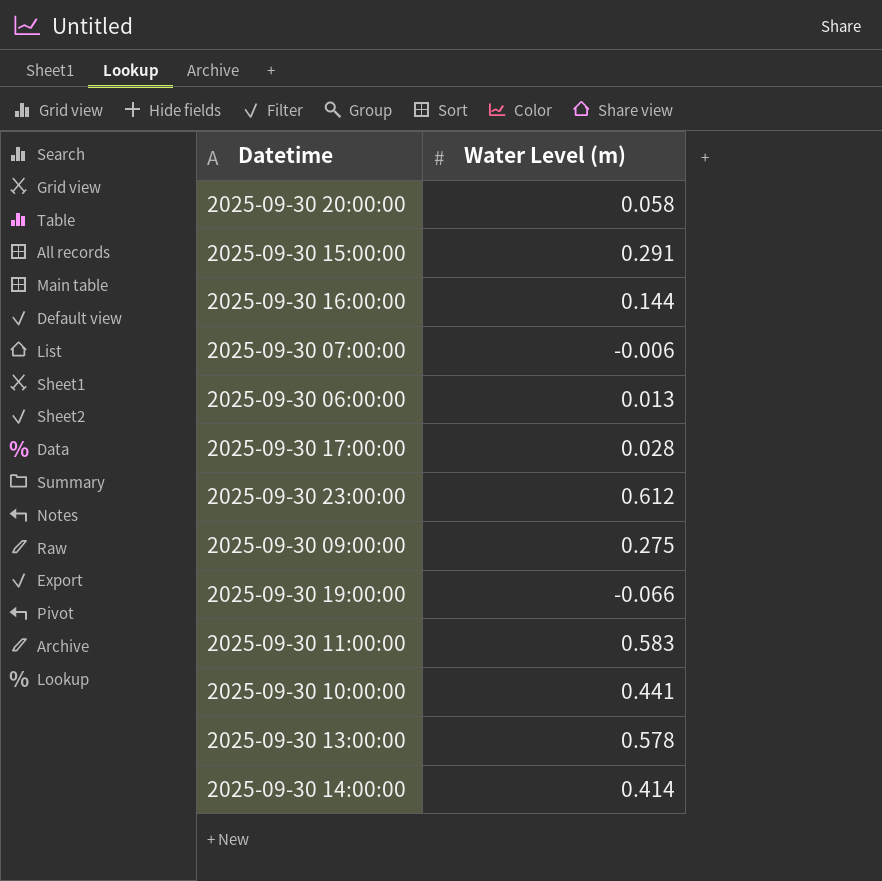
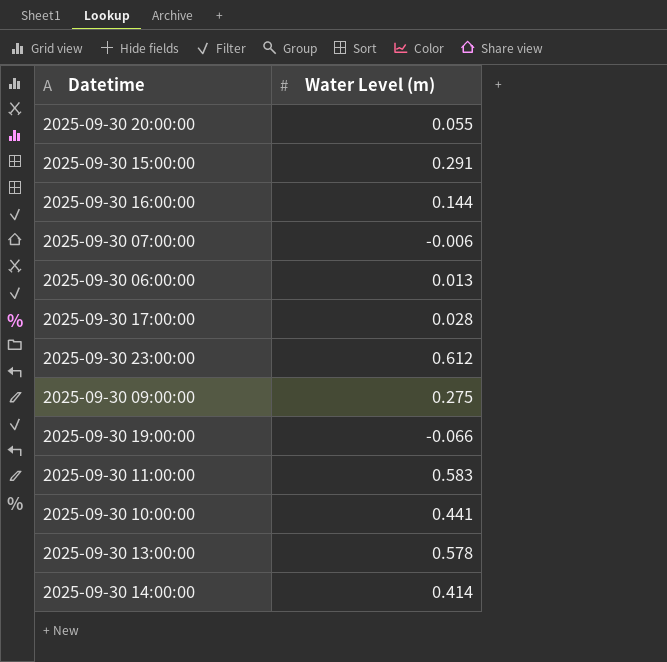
2025-09-30 20:00:00 | Water Level (m): 0.058 -> 0.055

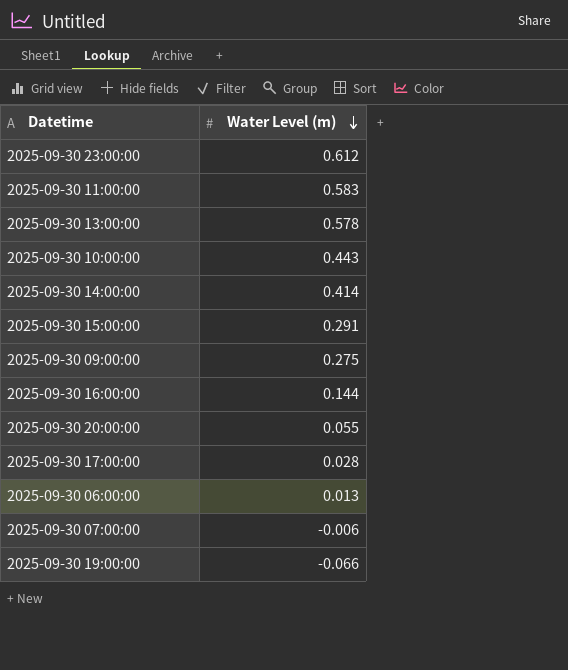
row order: none -> Water Level (m) descending
2025-09-30 10:00:00 | Water Level (m): 0.441 -> 0.443

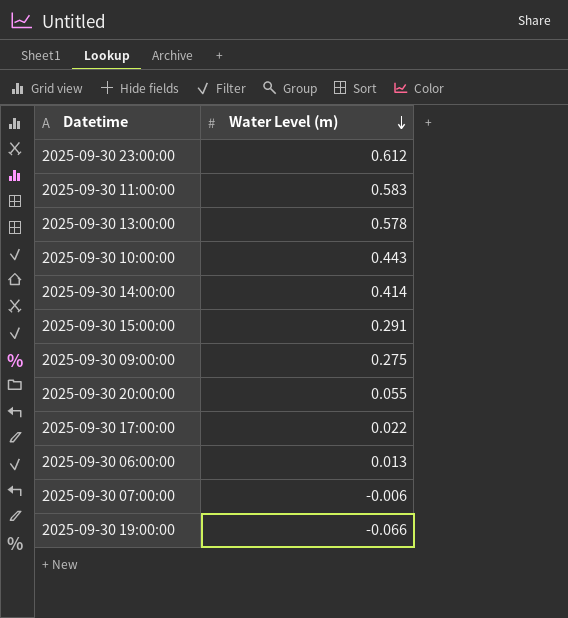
row 2025-09-30 16:00:00: 0.144 -> none
2025-09-30 17:00:00 | Water Level (m): 0.028 -> 0.022

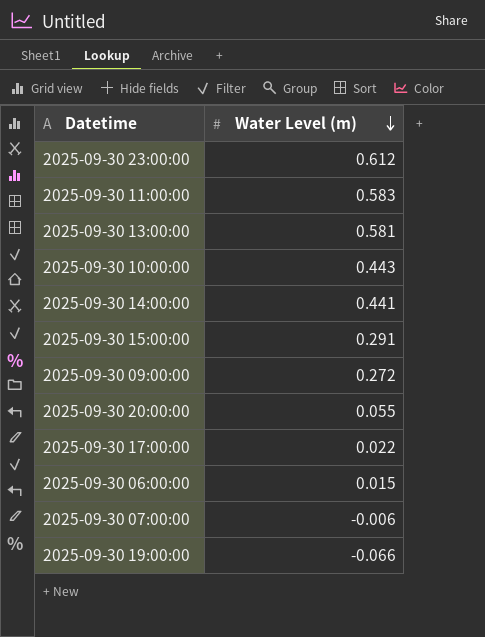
2025-09-30 13:00:00 | Water Level (m): 0.578 -> 0.581
2025-09-30 14:00:00 | Water Level (m): 0.414 -> 0.441
2025-09-30 09:00:00 | Water Level (m): 0.275 -> 0.272
2025-09-30 06:00:00 | Water Level (m): 0.013 -> 0.015

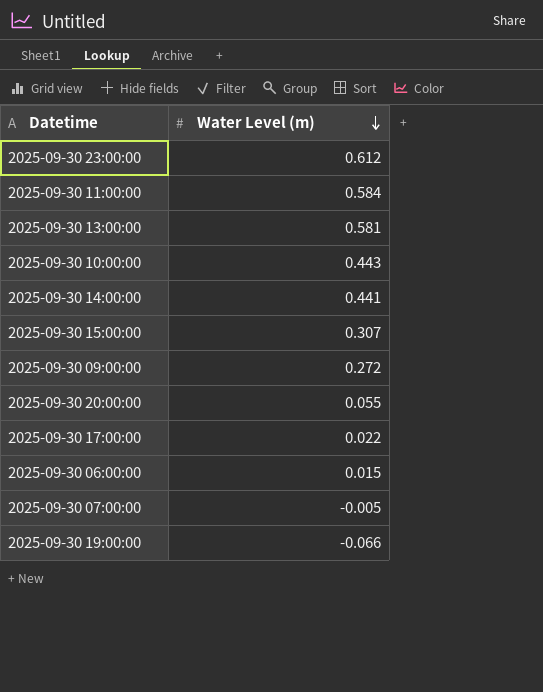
2025-09-30 11:00:00 | Water Level (m): 0.583 -> 0.584
2025-09-30 15:00:00 | Water Level (m): 0.291 -> 0.307
2025-09-30 07:00:00 | Water Level (m): -0.006 -> -0.005

